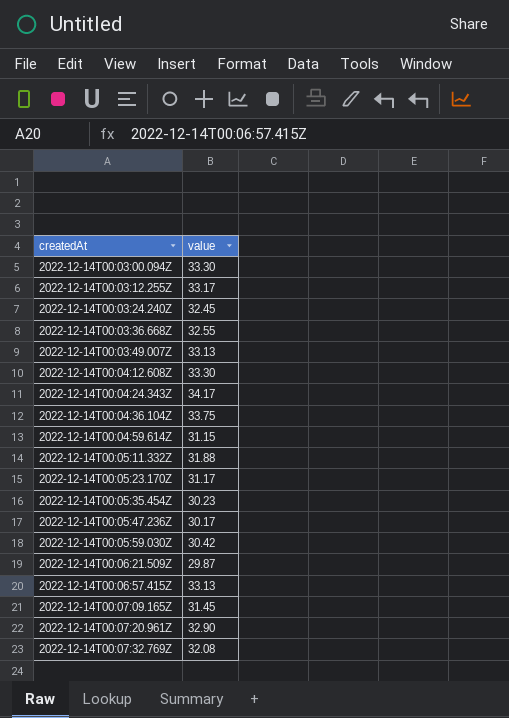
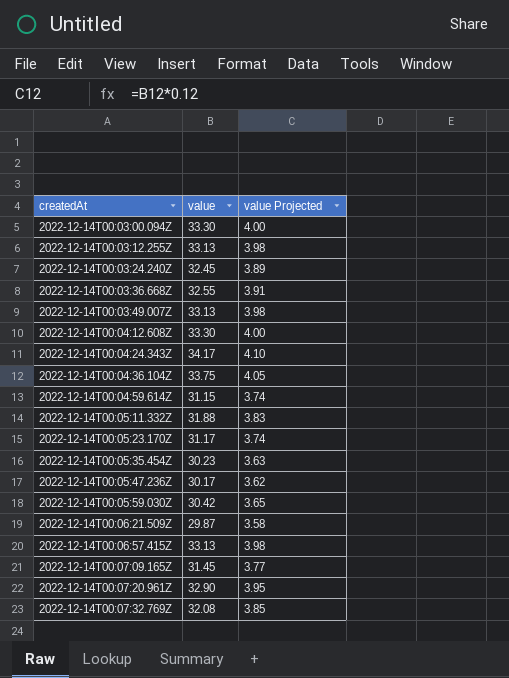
column value Projected | formula: none -> [value] * 0.12
2022-12-14T00:03:12.255Z | value: 33.17 -> 33.13

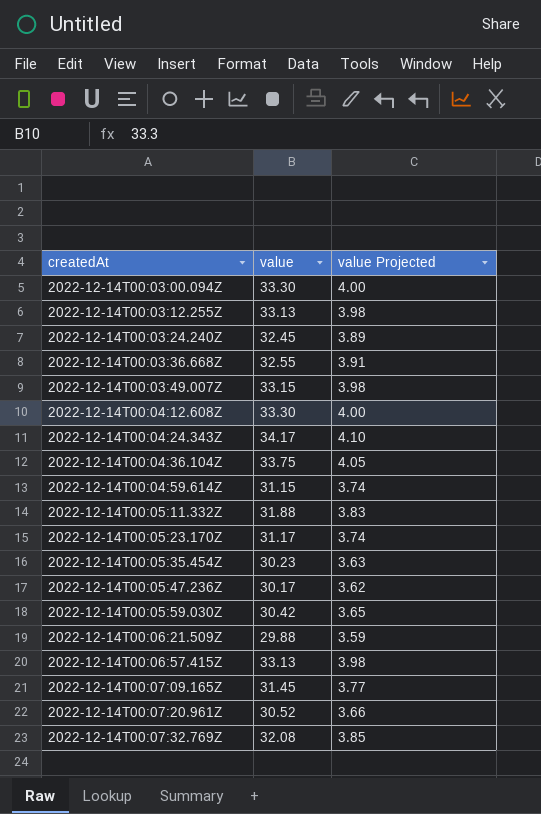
2022-12-14T00:03:49.007Z | value: 33.13 -> 33.15
2022-12-14T00:06:21.509Z | value: 29.87 -> 29.88
2022-12-14T00:06:21.509Z | value Projected: 3.58 -> 3.59
2022-12-14T00:07:20.961Z | value: 32.90 -> 30.52
2022-12-14T00:07:20.961Z | value Projected: 3.95 -> 3.66

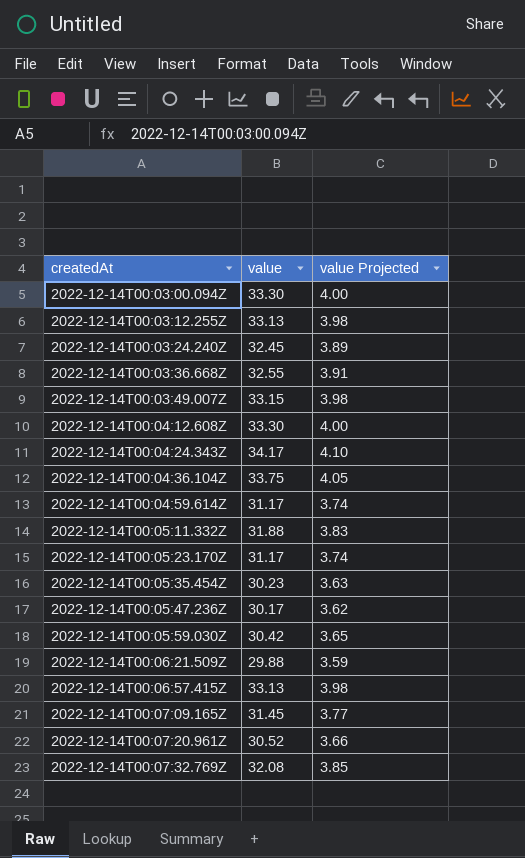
2022-12-14T00:04:59.614Z | value: 31.15 -> 31.17

